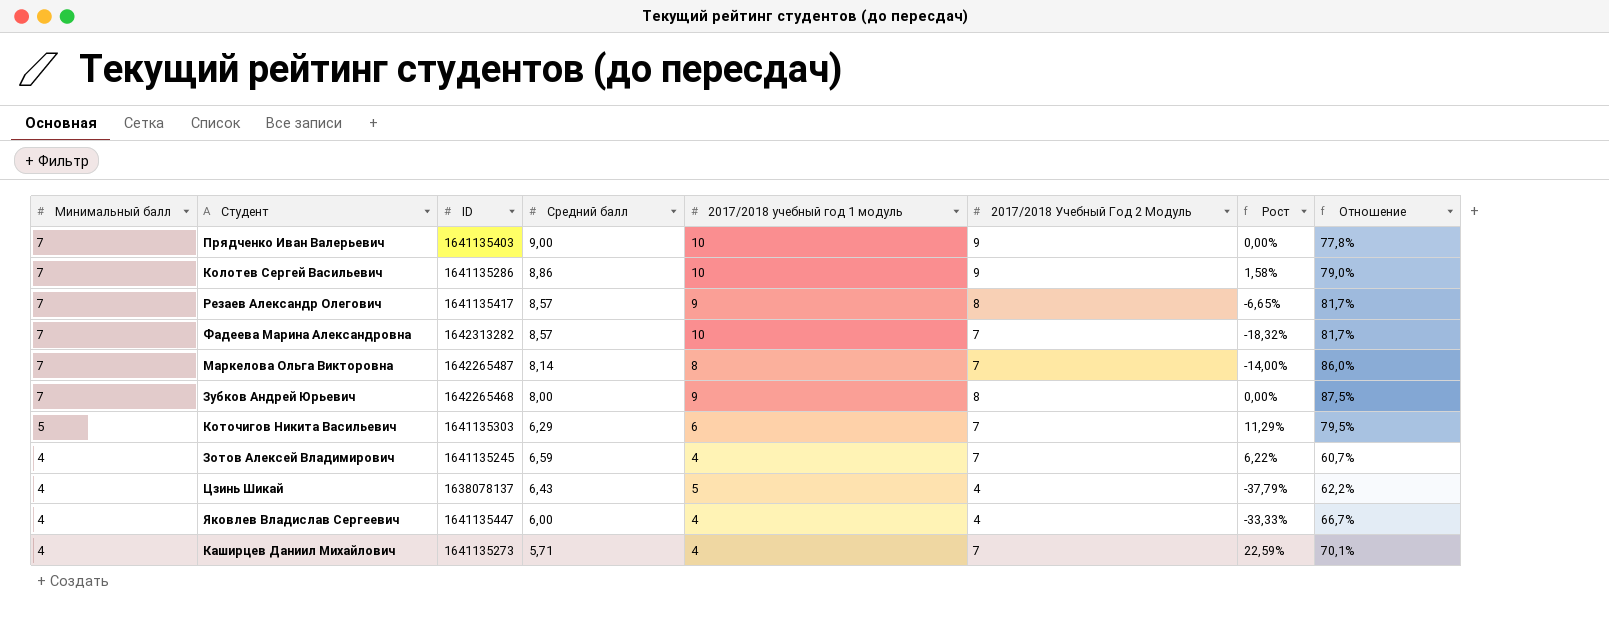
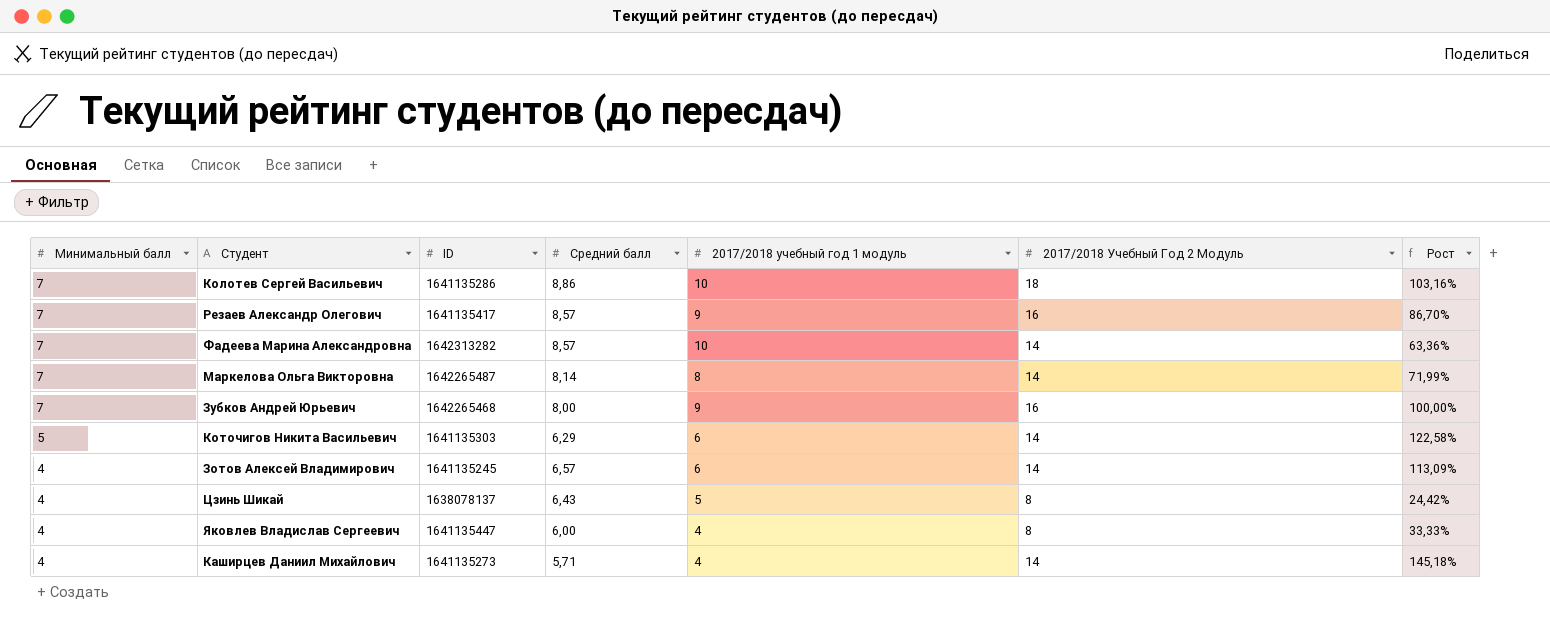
column Отношение | formula: [Минимальный балл] / [Средний балл] -> none
row Прядченко Иван Валерьевич: 7 | 1641135403 | 9,00 | 10 | 9 | 0,00% | 77,8% -> none
Колотев Сергей Васильевич | 2017/2018 Учебный Год 2 Модуль: 9 -> 18
Колотев Сергей Васильевич | Рост: 1,58% -> 103,16%
Резаев Александр Олегович | 2017/2018 Учебный Год 2 Модуль: 8 -> 16
Резаев Александр Олегович | Рост: -6,65% -> 86,70%
Фадеева Марина Александровна | 2017/2018 Учебный Год 2 Модуль: 7 -> 14
Фадеева Марина Александровна | Рост: -18,32% -> 63,36%
Маркелова Ольга Викторовна | 2017/2018 Учебный Год 2 Модуль: 7 -> 14
Маркелова Ольга Викторовна | Рост: -14,00% -> 71,99%
Зубков Андрей Юрьевич | 2017/2018 Учебный Год 2 Модуль: 8 -> 16
Зубков Андрей Юрьевич | Рост: 0,00% -> 100,00%
Коточигов Никита Васильевич | 2017/2018 Учебный Год 2 Модуль: 7 -> 14
Коточигов Никита Васильевич | Рост: 11,29% -> 122,58%
Зотов Алексей Владимирович | Средний балл: 6,59 -> 6,57
Зотов Алексей Владимирович | 2017/2018 учебный год 1 модуль: 4 -> 6
Зотов Алексей Владимирович | 2017/2018 Учебный Год 2 Модуль: 7 -> 14
Зотов Алексей Владимирович | Рост: 6,22% -> 113,09%
Цзинь Шикай | 2017/2018 Учебный Год 2 Модуль: 4 -> 8
Цзинь Шикай | Рост: -37,79% -> 24,42%
Яковлев Владислав Сергеевич | 2017/2018 Учебный Год 2 Модуль: 4 -> 8
Яковлев Владислав Сергеевич | Рост: -33,33% -> 33,33%
Каширцев Даниил Михайлович | 2017/2018 Учебный Год 2 Модуль: 7 -> 14
Каширцев Даниил Михайлович | Рост: 22,59% -> 145,18%

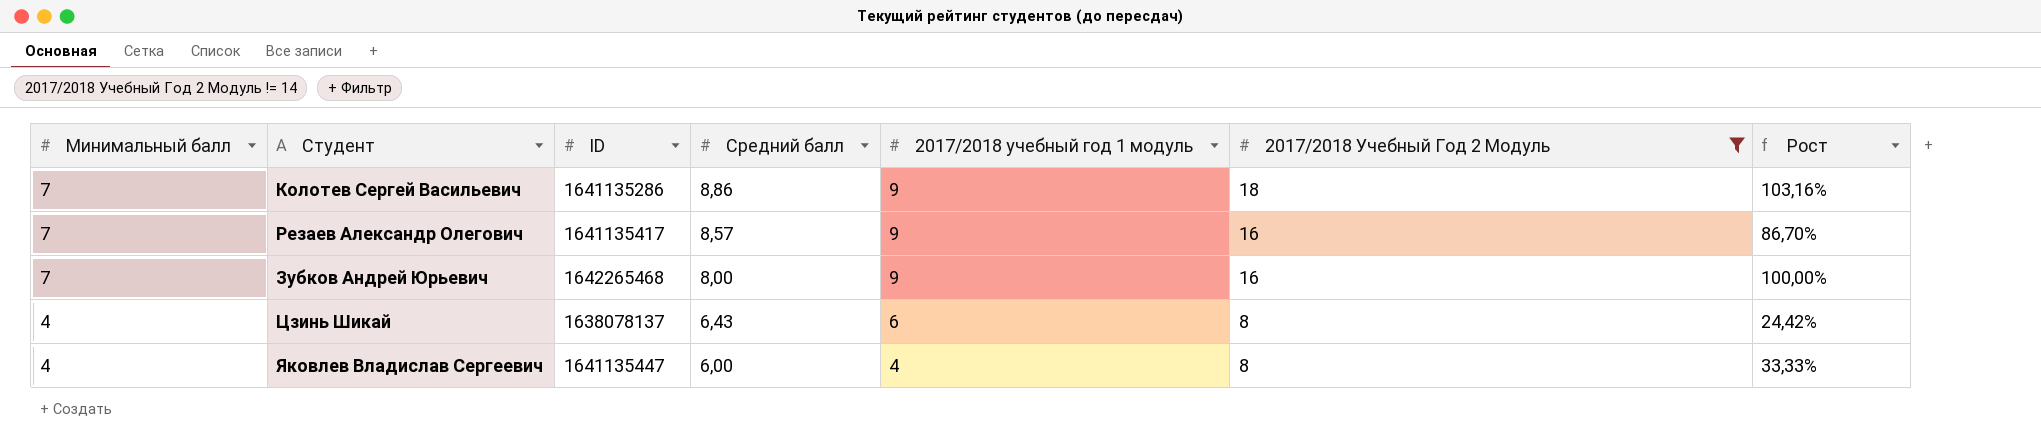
filter: none -> 2017/2018 Учебный Год 2 Модуль != 14
Колотев Сергей Васильевич | 2017/2018 учебный год 1 модуль: 10 -> 9
Цзинь Шикай | 2017/2018 учебный год 1 модуль: 5 -> 6

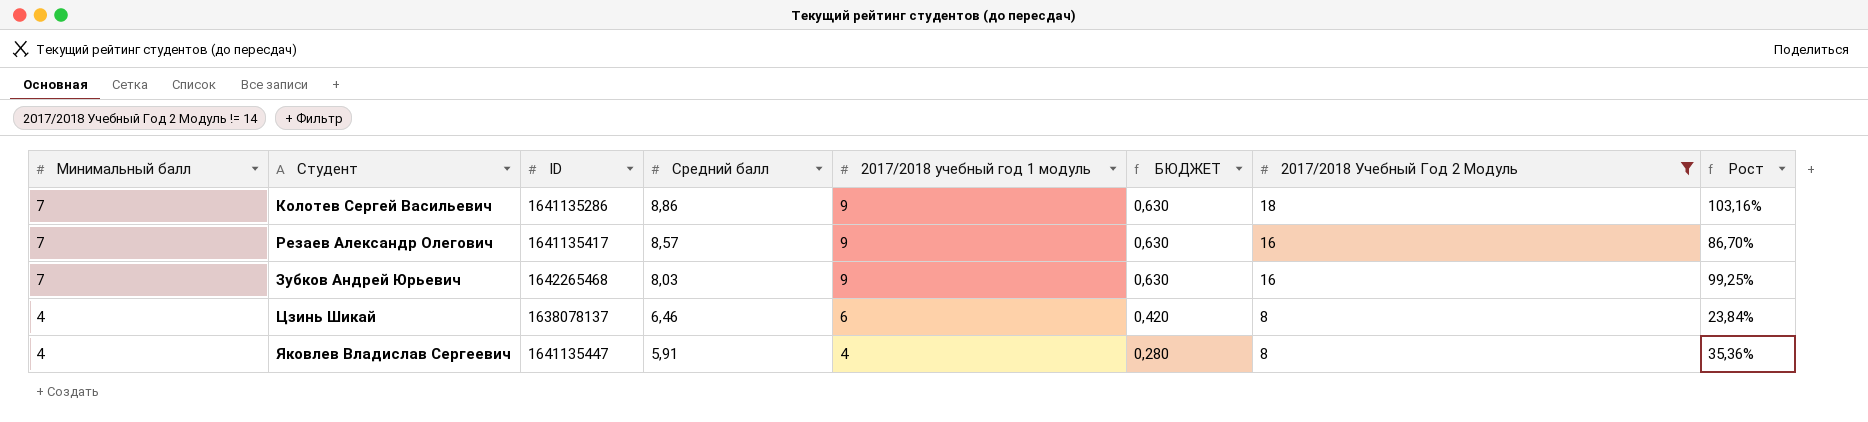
column БЮДЖЕТ | formula: none -> [2017/2018 учебный год 1 модуль] * 0,07
Зубков Андрей Юрьевич | Средний балл: 8,00 -> 8,03
Зубков Андрей Юрьевич | Рост: 100,00% -> 99,25%
Цзинь Шикай | Средний балл: 6,43 -> 6,46
Цзинь Шикай | Рост: 24,42% -> 23,84%
Яковлев Владислав Сергеевич | Средний балл: 6,00 -> 5,91
Яковлев Владислав Сергеевич | Рост: 33,33% -> 35,36%

